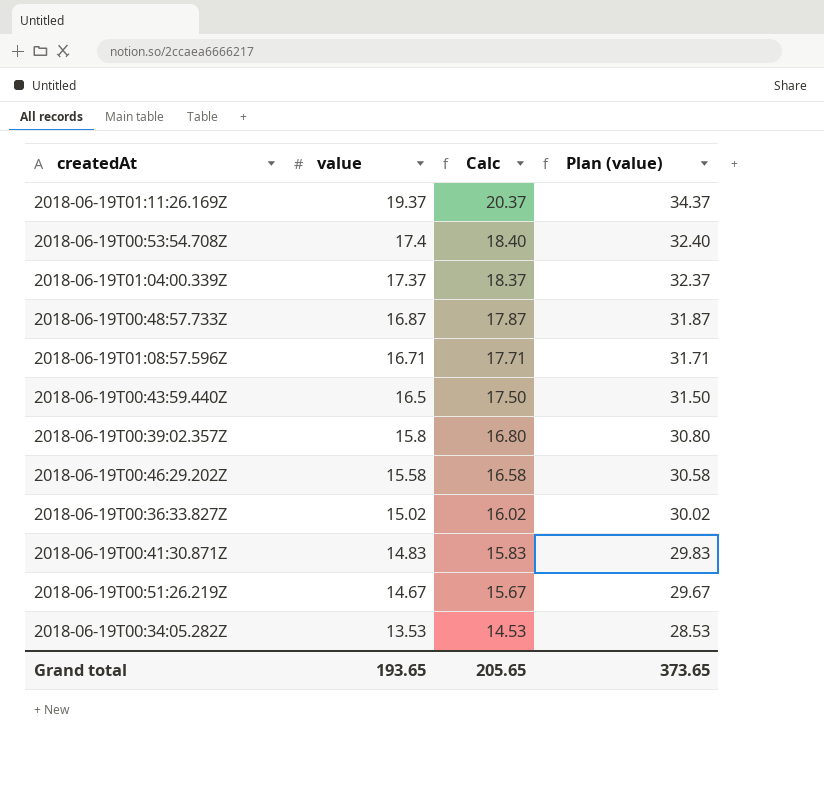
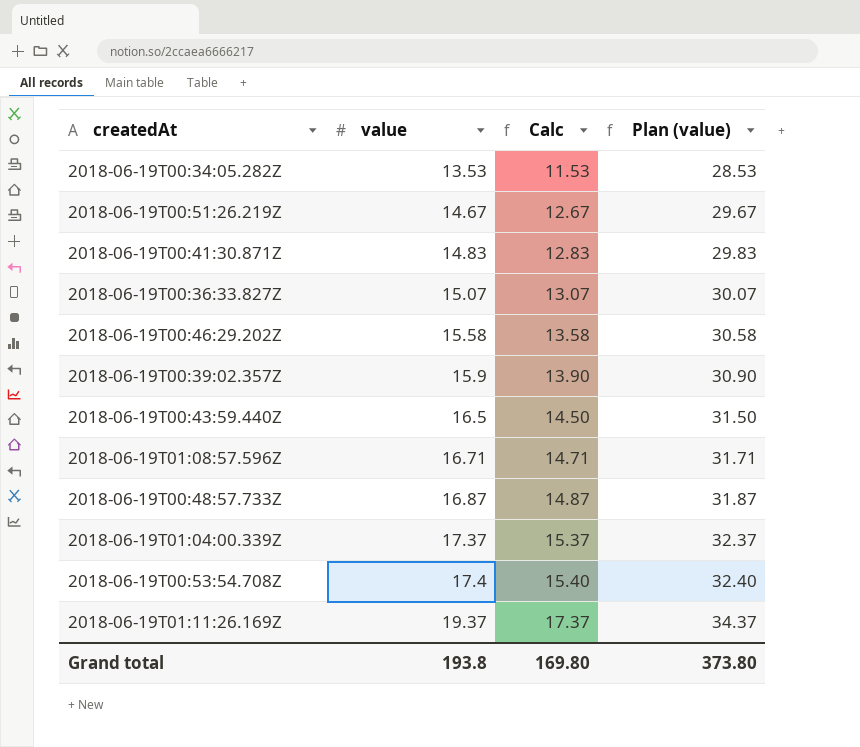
row order: value descending -> value ascending
column Calc | formula: [value] + 1 -> [value] - 2
2018-06-19T00:36:33.827Z | value: 15.02 -> 15.07
2018-06-19T00:36:33.827Z | Plan (value): 30.02 -> 30.07
2018-06-19T00:39:02.357Z | value: 15.8 -> 15.9
2018-06-19T00:39:02.357Z | Plan (value): 30.80 -> 30.90
Grand total | value: 193.65 -> 193.8
Grand total | Calc: 205.65 -> 169.80
Grand total | Plan (value): 373.65 -> 373.80

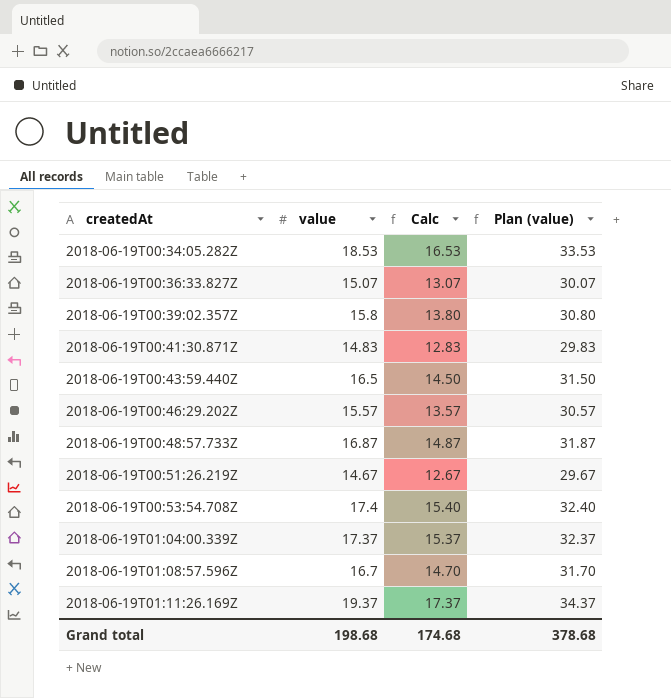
row order: value ascending -> createdAt ascending
2018-06-19T00:34:05.282Z | value: 13.53 -> 18.53
2018-06-19T00:34:05.282Z | Calc: 11.53 -> 16.53
2018-06-19T00:34:05.282Z | Plan (value): 28.53 -> 33.53
2018-06-19T00:39:02.357Z | value: 15.9 -> 15.8
2018-06-19T00:39:02.357Z | Calc: 13.90 -> 13.80
2018-06-19T00:39:02.357Z | Plan (value): 30.90 -> 30.80
2018-06-19T00:46:29.202Z | value: 15.58 -> 15.57
2018-06-19T00:46:29.202Z | Calc: 13.58 -> 13.57
2018-06-19T00:46:29.202Z | Plan (value): 30.58 -> 30.57
2018-06-19T01:08:57.596Z | value: 16.71 -> 16.7
2018-06-19T01:08:57.596Z | Calc: 14.71 -> 14.70
2018-06-19T01:08:57.596Z | Plan (value): 31.71 -> 31.70
Grand total | value: 193.8 -> 198.68
Grand total | Calc: 169.80 -> 174.68
Grand total | Plan (value): 373.80 -> 378.68

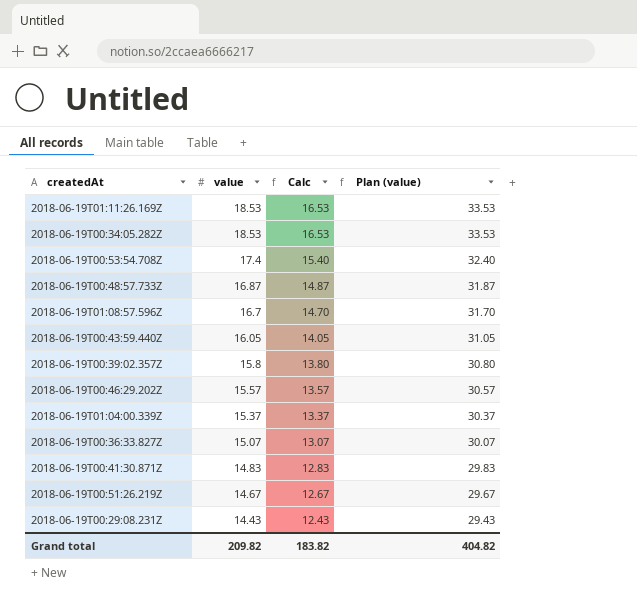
row order: createdAt ascending -> value descending
2018-06-19T01:11:26.169Z | value: 19.37 -> 18.53
2018-06-19T01:11:26.169Z | Calc: 17.37 -> 16.53
2018-06-19T01:11:26.169Z | Plan (value): 34.37 -> 33.53
2018-06-19T00:43:59.440Z | value: 16.5 -> 16.05
2018-06-19T00:43:59.440Z | Calc: 14.50 -> 14.05
2018-06-19T00:43:59.440Z | Plan (value): 31.50 -> 31.05
2018-06-19T01:04:00.339Z | value: 17.37 -> 15.37
2018-06-19T01:04:00.339Z | Calc: 15.37 -> 13.37
2018-06-19T01:04:00.339Z | Plan (value): 32.37 -> 30.37
row 2018-06-19T00:29:08.231Z: none -> 14.43 | 12.43 | 29.43
Grand total | value: 198.68 -> 209.82
Grand total | Calc: 174.68 -> 183.82
Grand total | Plan (value): 378.68 -> 404.82

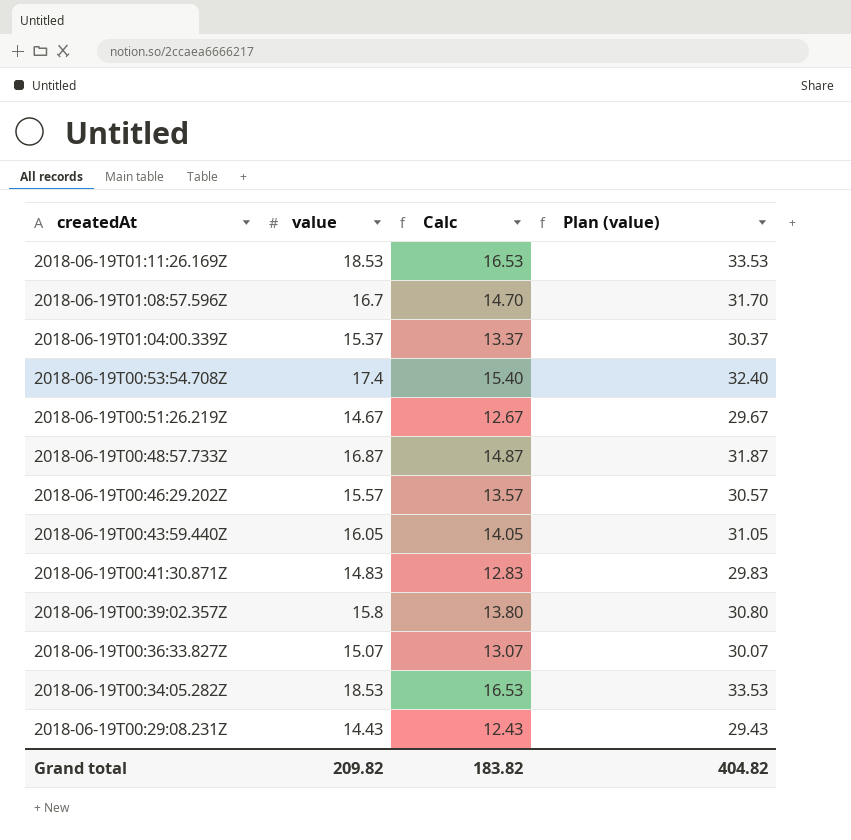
row order: value descending -> createdAt descending

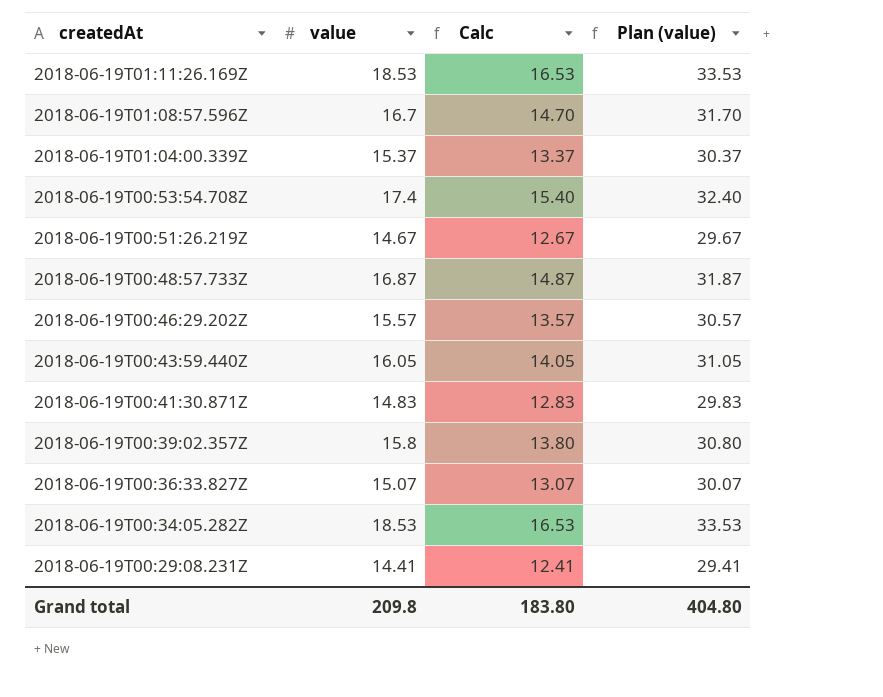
2018-06-19T00:29:08.231Z | value: 14.43 -> 14.41
2018-06-19T00:29:08.231Z | Calc: 12.43 -> 12.41
2018-06-19T00:29:08.231Z | Plan (value): 29.43 -> 29.41
Grand total | value: 209.82 -> 209.8
Grand total | Calc: 183.82 -> 183.80
Grand total | Plan (value): 404.82 -> 404.80

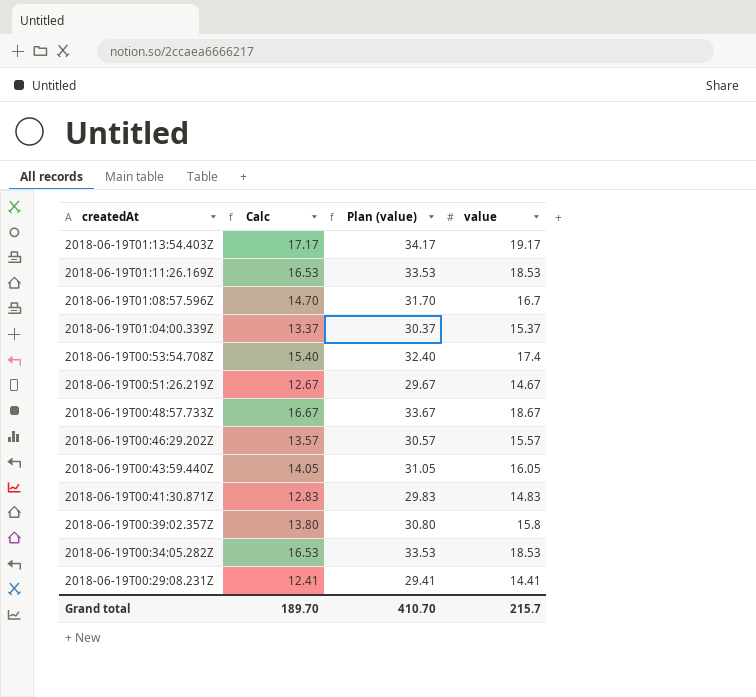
column value | position: 2 -> 4
row 2018-06-19T00:36:33.827Z: 15.07 | 13.07 | 30.07 -> none
row 2018-06-19T01:13:54.403Z: none -> 17.17 | 34.17 | 19.17
2018-06-19T00:48:57.733Z | Calc: 14.87 -> 16.67
2018-06-19T00:48:57.733Z | Plan (value): 31.87 -> 33.67
2018-06-19T00:48:57.733Z | value: 16.87 -> 18.67
Grand total | Calc: 183.80 -> 189.70
Grand total | Plan (value): 404.80 -> 410.70
Grand total | value: 209.8 -> 215.7

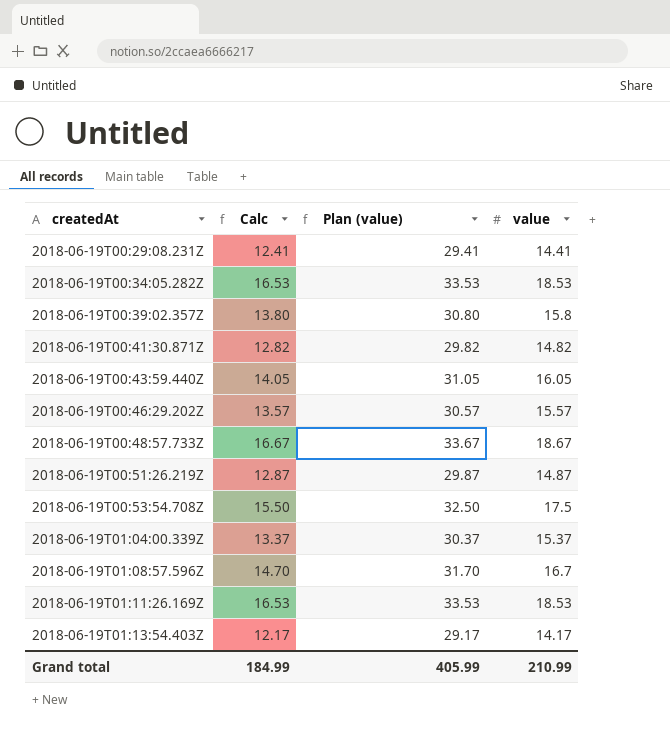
row order: createdAt descending -> createdAt ascending
2018-06-19T00:41:30.871Z | Calc: 12.83 -> 12.82
2018-06-19T00:41:30.871Z | Plan (value): 29.83 -> 29.82
2018-06-19T00:41:30.871Z | value: 14.83 -> 14.82
2018-06-19T00:51:26.219Z | Calc: 12.67 -> 12.87
2018-06-19T00:51:26.219Z | Plan (value): 29.67 -> 29.87
2018-06-19T00:51:26.219Z | value: 14.67 -> 14.87
2018-06-19T00:53:54.708Z | Calc: 15.40 -> 15.50
2018-06-19T00:53:54.708Z | Plan (value): 32.40 -> 32.50
2018-06-19T00:53:54.708Z | value: 17.4 -> 17.5
2018-06-19T01:13:54.403Z | Calc: 17.17 -> 12.17
2018-06-19T01:13:54.403Z | Plan (value): 34.17 -> 29.17
2018-06-19T01:13:54.403Z | value: 19.17 -> 14.17
Grand total | Calc: 189.70 -> 184.99
Grand total | Plan (value): 410.70 -> 405.99
Grand total | value: 215.7 -> 210.99

